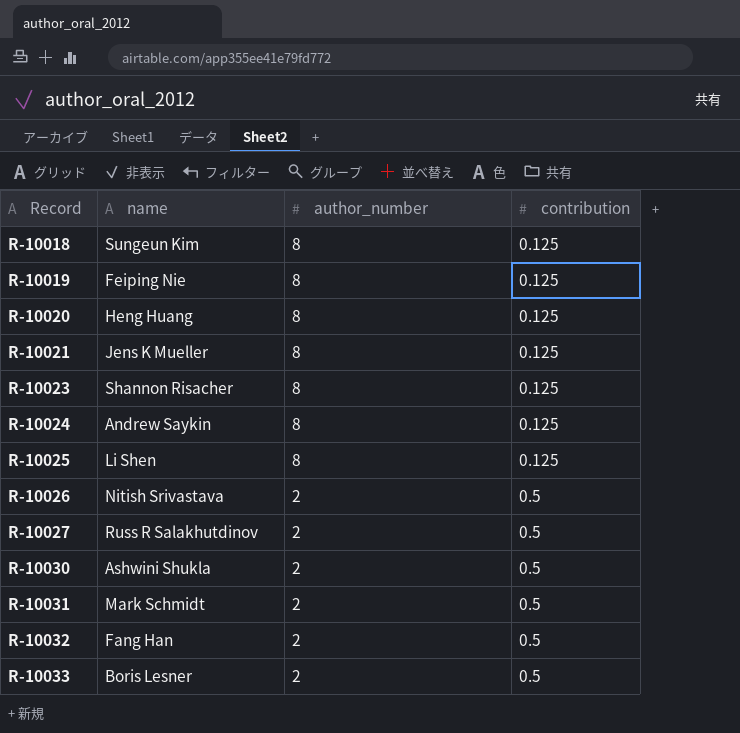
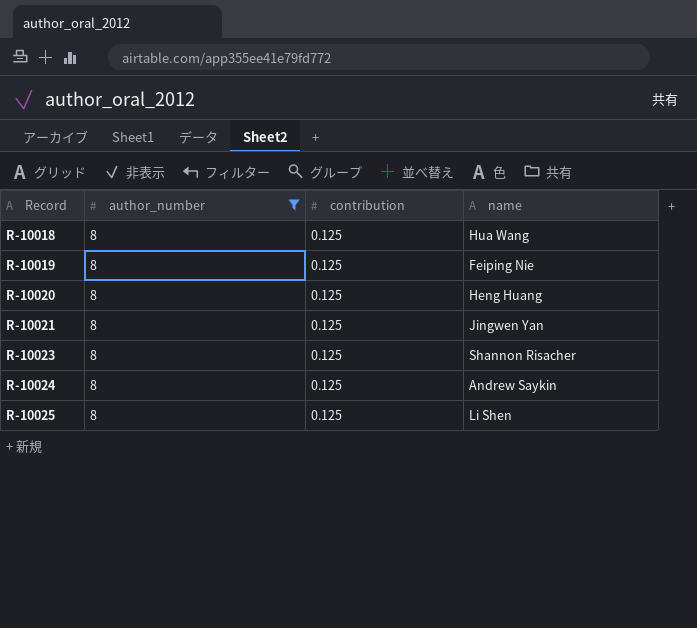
filter: none -> author_number = 8
column name | position: 2 -> 4
R-10018 | name: Sungeun Kim -> Hua Wang
R-10021 | name: Jens K Mueller -> Jingwen Yan

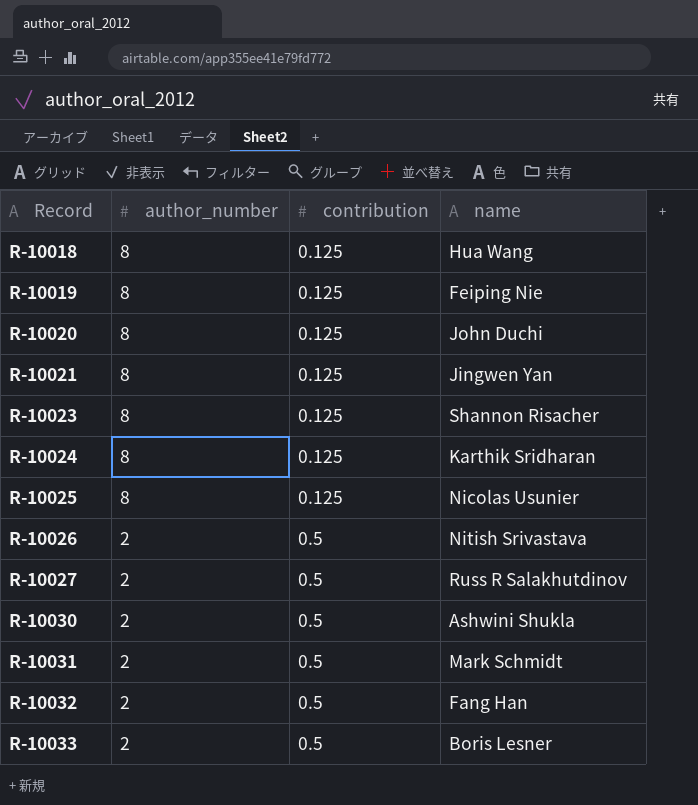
filter: author_number = 8 -> none
R-10020 | name: Heng Huang -> John Duchi
R-10024 | name: Andrew Saykin -> Karthik Sridharan
R-10025 | name: Li Shen -> Nicolas Usunier

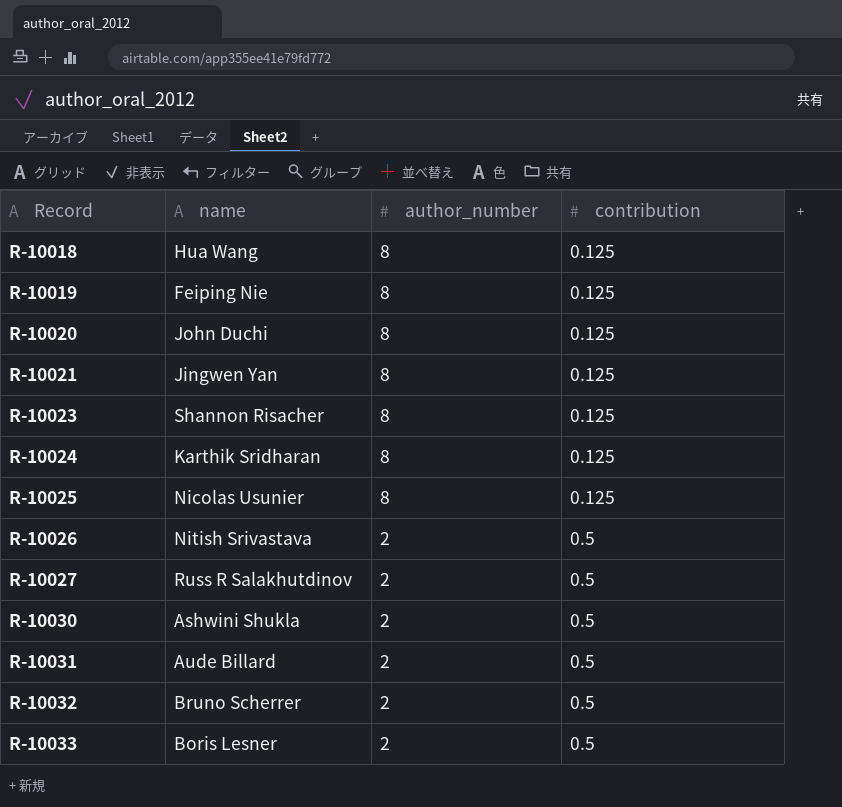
column name | position: 4 -> 2
R-10031 | name: Mark Schmidt -> Aude Billard
R-10032 | name: Fang Han -> Bruno Scherrer

